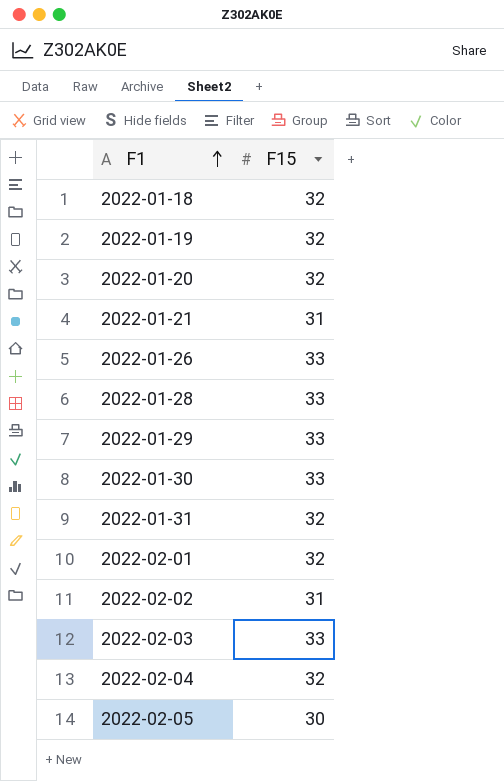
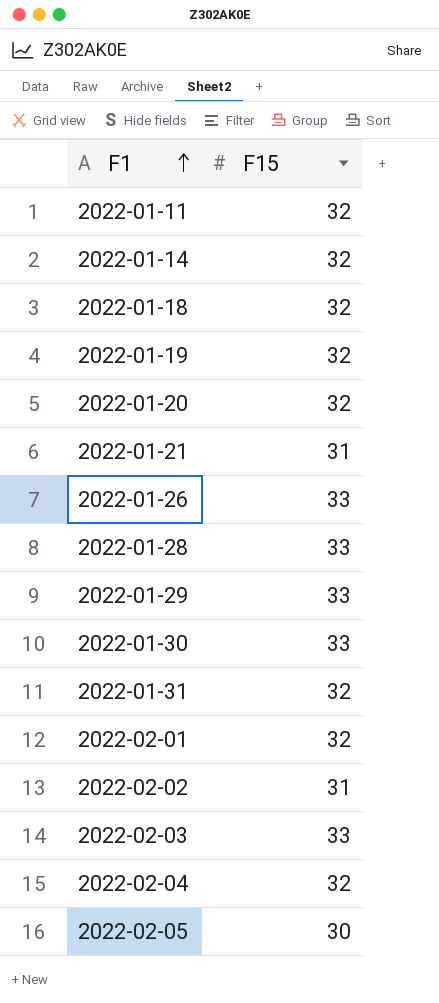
row 2022-01-11: none -> 32
row 2022-01-14: none -> 32

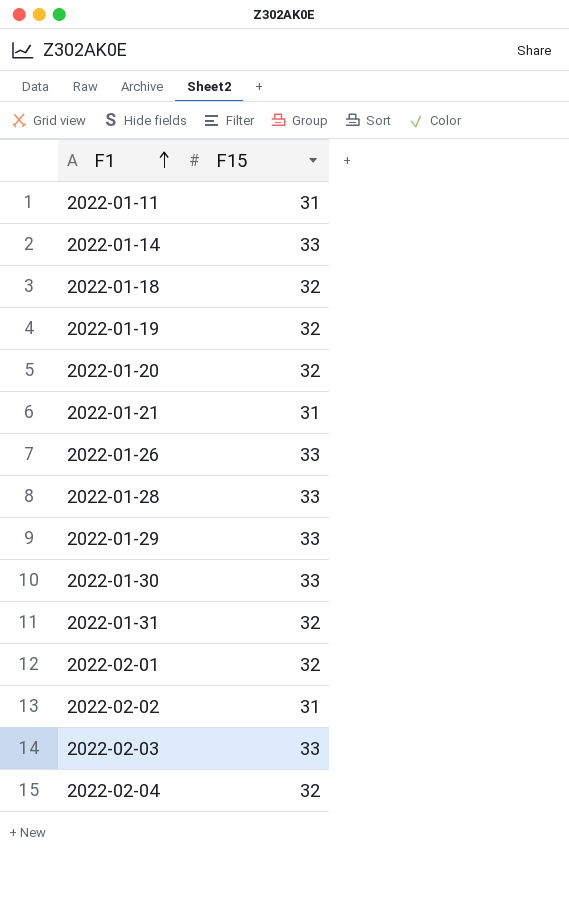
row 2022-02-05: 30 -> none
2022-01-11 | F15: 32 -> 31
2022-01-14 | F15: 32 -> 33

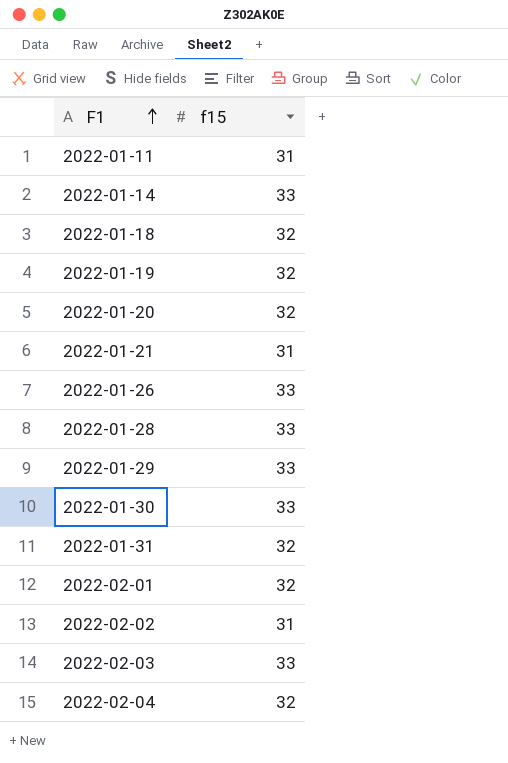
column name: F15 -> f15

